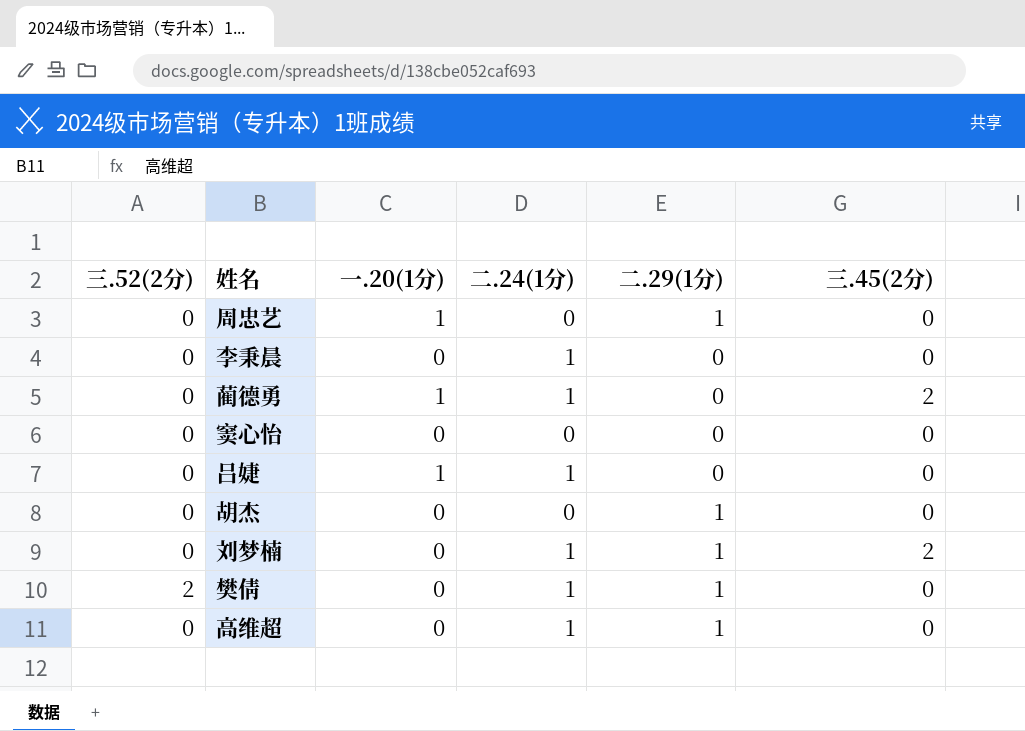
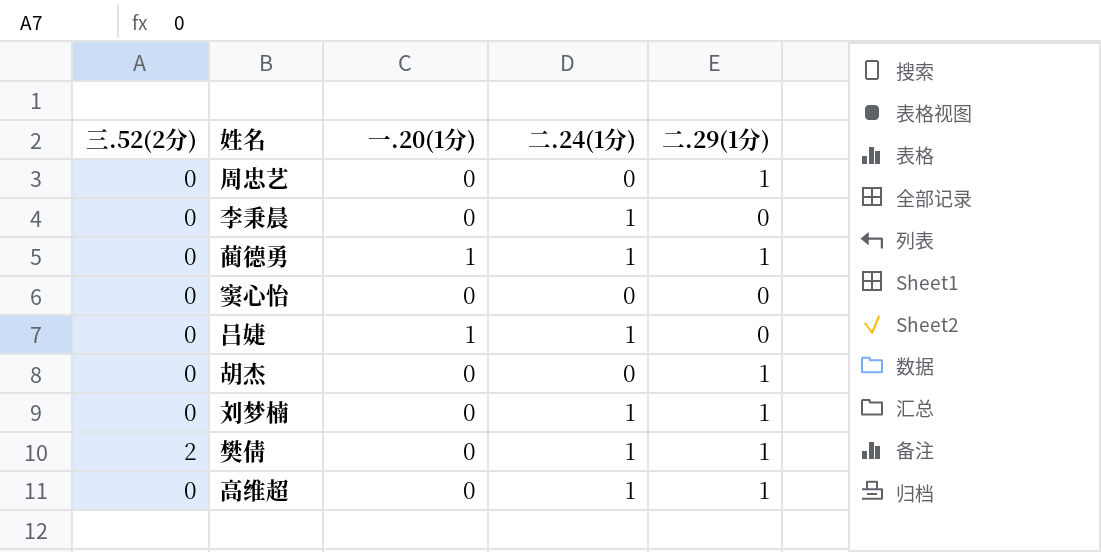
column 三.45(2分) | position: 6 -> none
周忠艺 | 一.20(1分): 1 -> 0
蔺德勇 | 二.29(1分): 0 -> 1

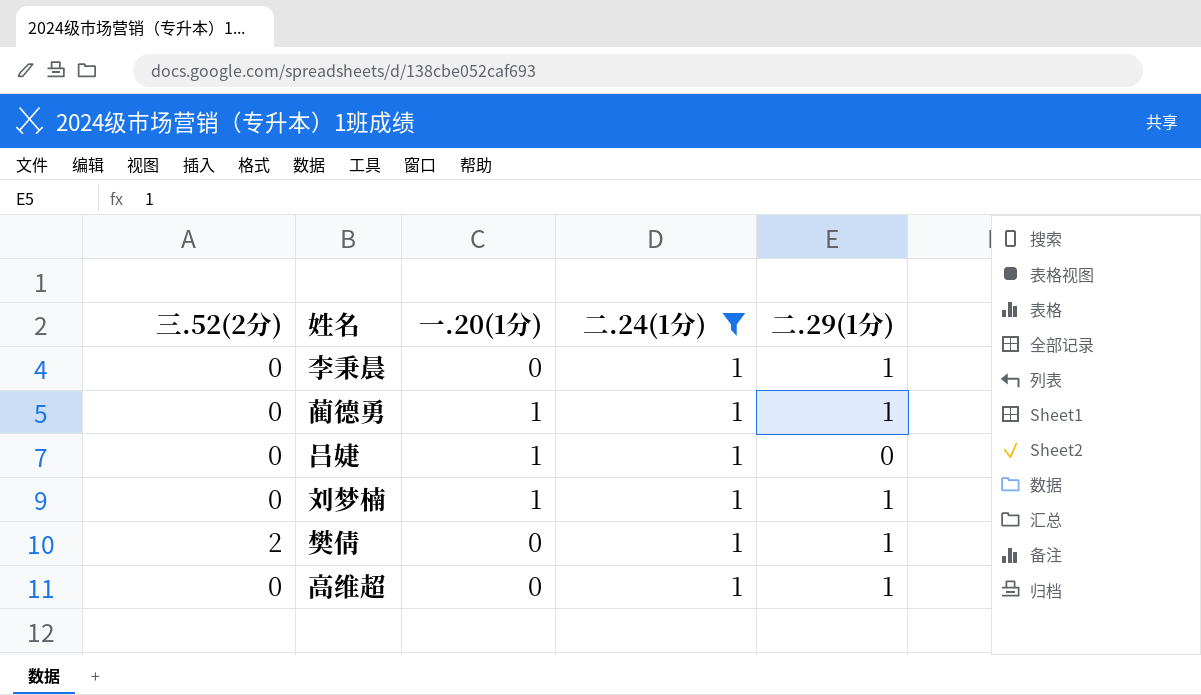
filter: none -> 二.24(1分) = 1
李秉晨 | 二.29(1分): 0 -> 1
刘梦楠 | 一.20(1分): 0 -> 1

